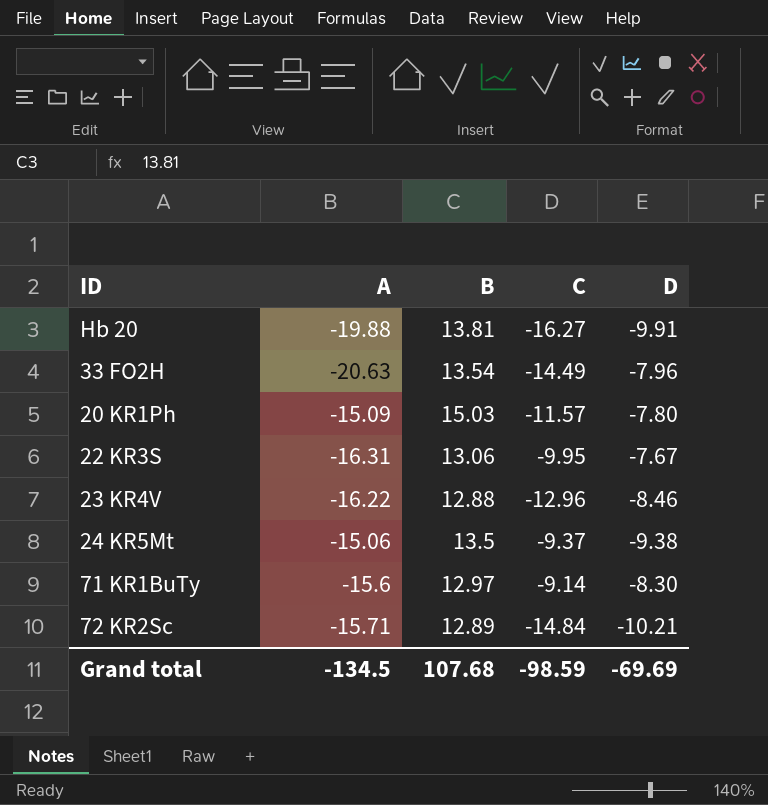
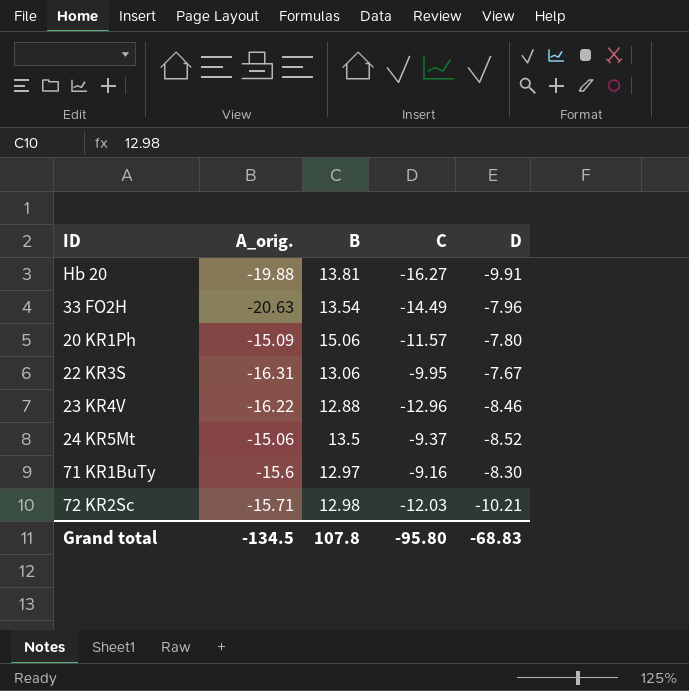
column name: A -> A_orig.
20 KR1Ph | B: 15.03 -> 15.06
24 KR5Mt | D: -9.38 -> -8.52
71 KR1BuTy | C: -9.14 -> -9.16
72 KR2Sc | B: 12.89 -> 12.98
72 KR2Sc | C: -14.84 -> -12.03
Grand total | B: 107.68 -> 107.8
Grand total | C: -98.59 -> -95.80
Grand total | D: -69.69 -> -68.83

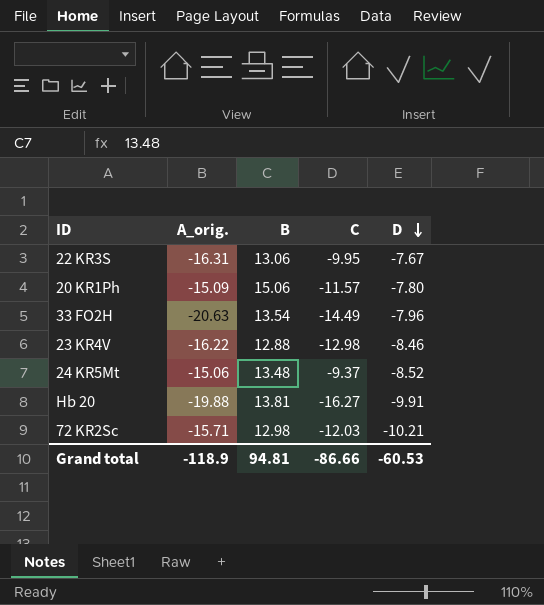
row order: none -> D descending
row 71 KR1BuTy: -15.6 | 12.97 | -9.16 | -8.30 -> none
23 KR4V | C: -12.96 -> -12.98
24 KR5Mt | B: 13.5 -> 13.48
Grand total | A_orig.: -134.5 -> -118.9
Grand total | B: 107.8 -> 94.81
Grand total | C: -95.80 -> -86.66
Grand total | D: -68.83 -> -60.53

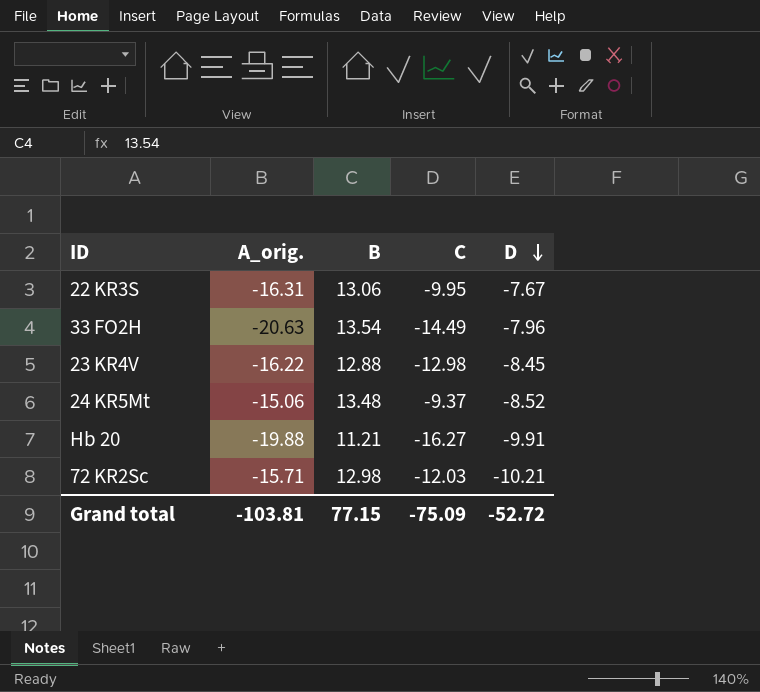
row 20 KR1Ph: -15.09 | 15.06 | -11.57 | -7.80 -> none
23 KR4V | D: -8.46 -> -8.45
Hb 20 | B: 13.81 -> 11.21
Grand total | A_orig.: -118.9 -> -103.81
Grand total | B: 94.81 -> 77.15
Grand total | C: -86.66 -> -75.09
Grand total | D: -60.53 -> -52.72

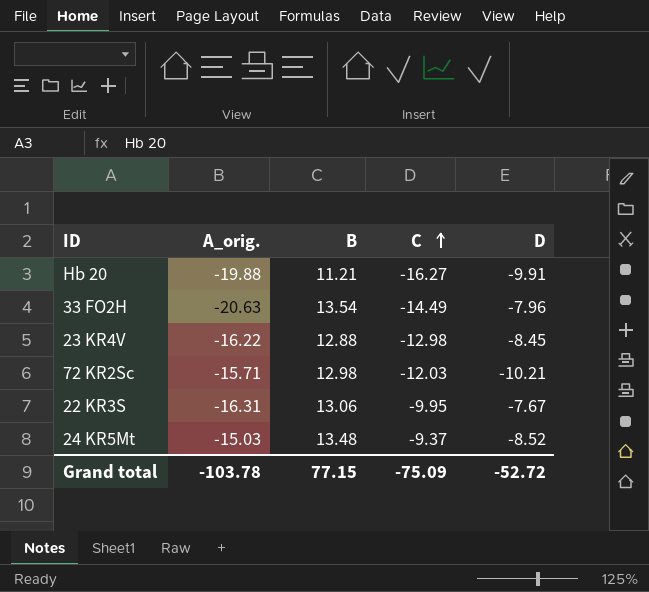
row order: D descending -> C ascending
24 KR5Mt | A_orig.: -15.06 -> -15.03
Grand total | A_orig.: -103.81 -> -103.78

